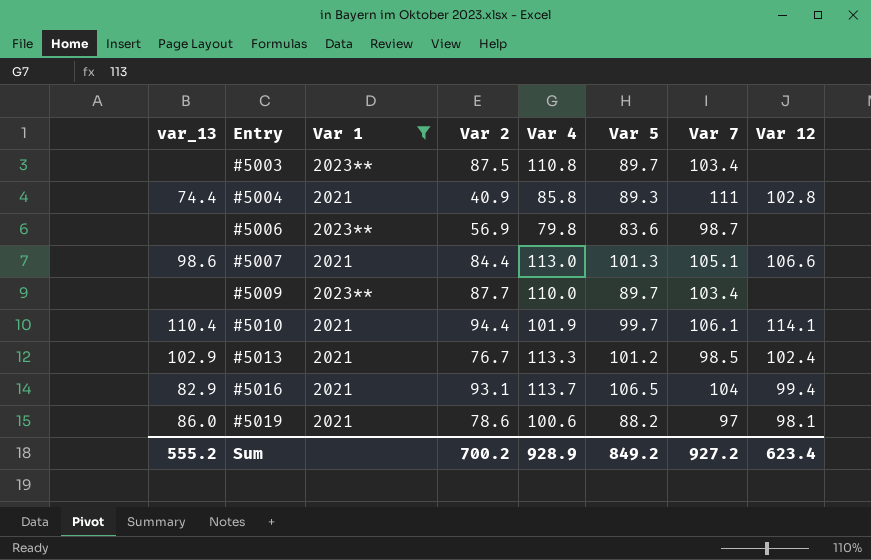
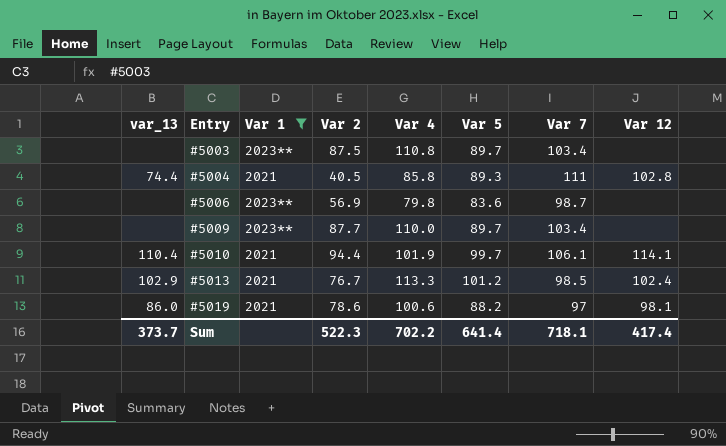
row #5007: 98.6 | 2021 | 84.4 | 113.0 | 101.3 | 105.1 | 106.6 -> none
row #5016: 82.9 | 2021 | 93.1 | 113.7 | 106.5 | 104 | 99.4 -> none
#5004 | Var 2: 40.9 -> 40.5
Sum | var_13: 555.2 -> 373.7
Sum | Var 2: 700.2 -> 522.3
Sum | Var 4: 928.9 -> 702.2
Sum | Var 5: 849.2 -> 641.4
Sum | Var 7: 927.2 -> 718.1
Sum | Var 12: 623.4 -> 417.4

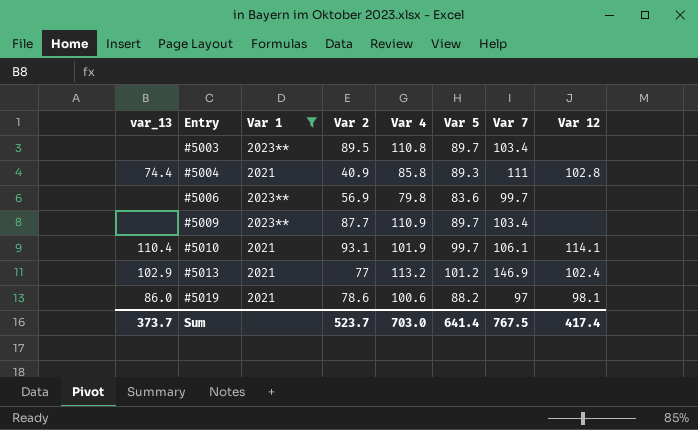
#5003 | Var 2: 87.5 -> 89.5
#5004 | Var 2: 40.5 -> 40.9
#5006 | Var 7: 98.7 -> 99.7
#5009 | Var 4: 110.0 -> 110.9
#5010 | Var 2: 94.4 -> 93.1
#5013 | Var 2: 76.7 -> 77
#5013 | Var 4: 113.3 -> 113.2
#5013 | Var 7: 98.5 -> 146.9
Sum | Var 2: 522.3 -> 523.7
Sum | Var 4: 702.2 -> 703.0
Sum | Var 7: 718.1 -> 767.5

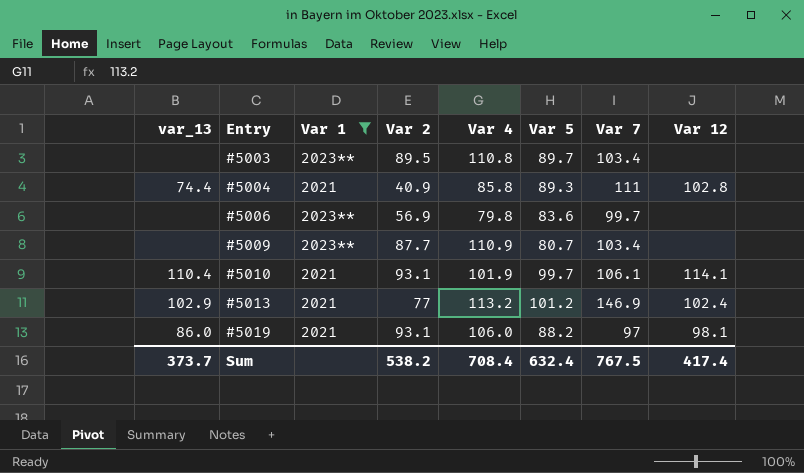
#5009 | Var 5: 89.7 -> 80.7
#5019 | Var 2: 78.6 -> 93.1
#5019 | Var 4: 100.6 -> 106.0
Sum | Var 2: 523.7 -> 538.2
Sum | Var 4: 703.0 -> 708.4
Sum | Var 5: 641.4 -> 632.4

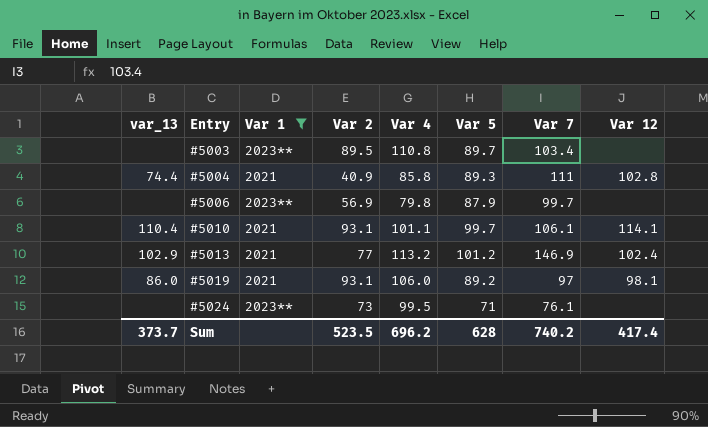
row #5009: none | 2023** | 87.7 | 110.9 | 80.7 | 103.4 | none -> none
#5006 | Var 5: 83.6 -> 87.9
#5010 | Var 4: 101.9 -> 101.1
#5019 | Var 5: 88.2 -> 89.2
row #5024: none -> none | 2023** | 73 | 99.5 | 71 | 76.1 | none
Sum | Var 2: 538.2 -> 523.5
Sum | Var 4: 708.4 -> 696.2
Sum | Var 5: 632.4 -> 628
Sum | Var 7: 767.5 -> 740.2

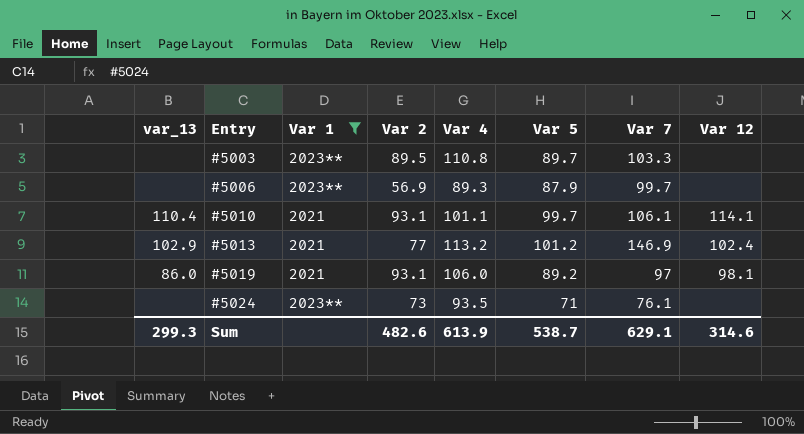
row #5004: 74.4 | 2021 | 40.9 | 85.8 | 89.3 | 111 | 102.8 -> none
#5003 | Var 7: 103.4 -> 103.3
#5006 | Var 4: 79.8 -> 89.3
#5024 | Var 4: 99.5 -> 93.5
Sum | var_13: 373.7 -> 299.3
Sum | Var 2: 523.5 -> 482.6
Sum | Var 4: 696.2 -> 613.9
Sum | Var 5: 628 -> 538.7
Sum | Var 7: 740.2 -> 629.1
Sum | Var 12: 417.4 -> 314.6

